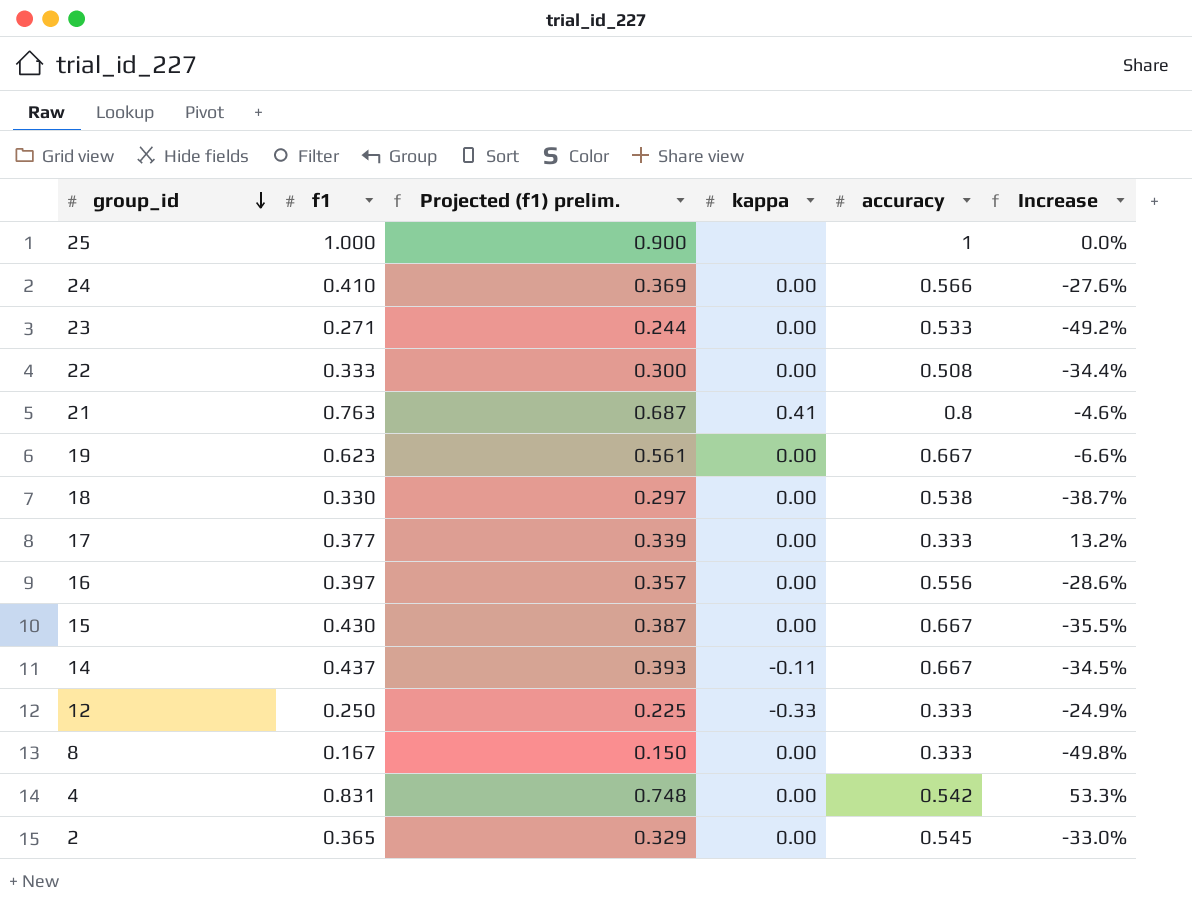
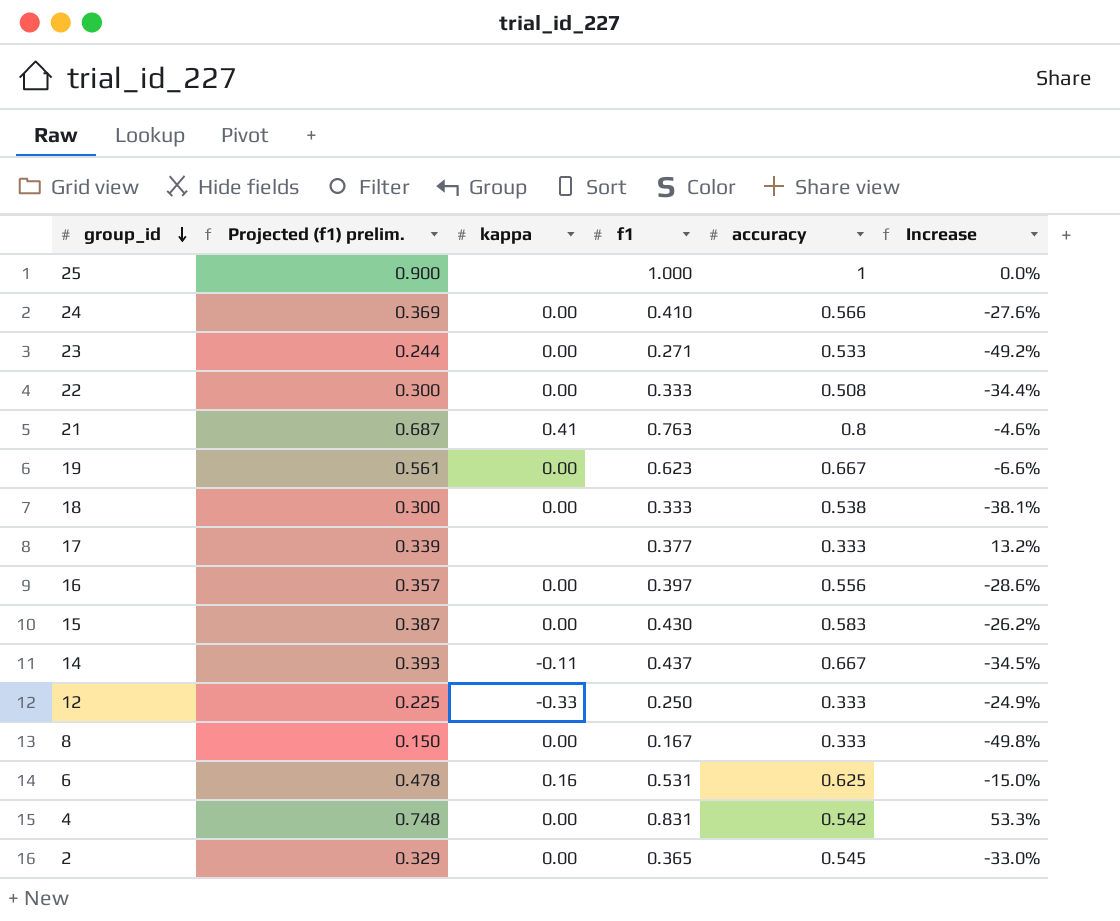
column f1 | position: 2 -> 4
18 | Projected (f1) prelim.: 0.297 -> 0.300
18 | f1: 0.330 -> 0.333
18 | Increase: -38.7% -> -38.1%
17 | kappa: 0.00 -> none
15 | accuracy: 0.667 -> 0.583
15 | Increase: -35.5% -> -26.2%
row 6: none -> 0.478 | 0.16 | 0.531 | 0.625 | -15.0%

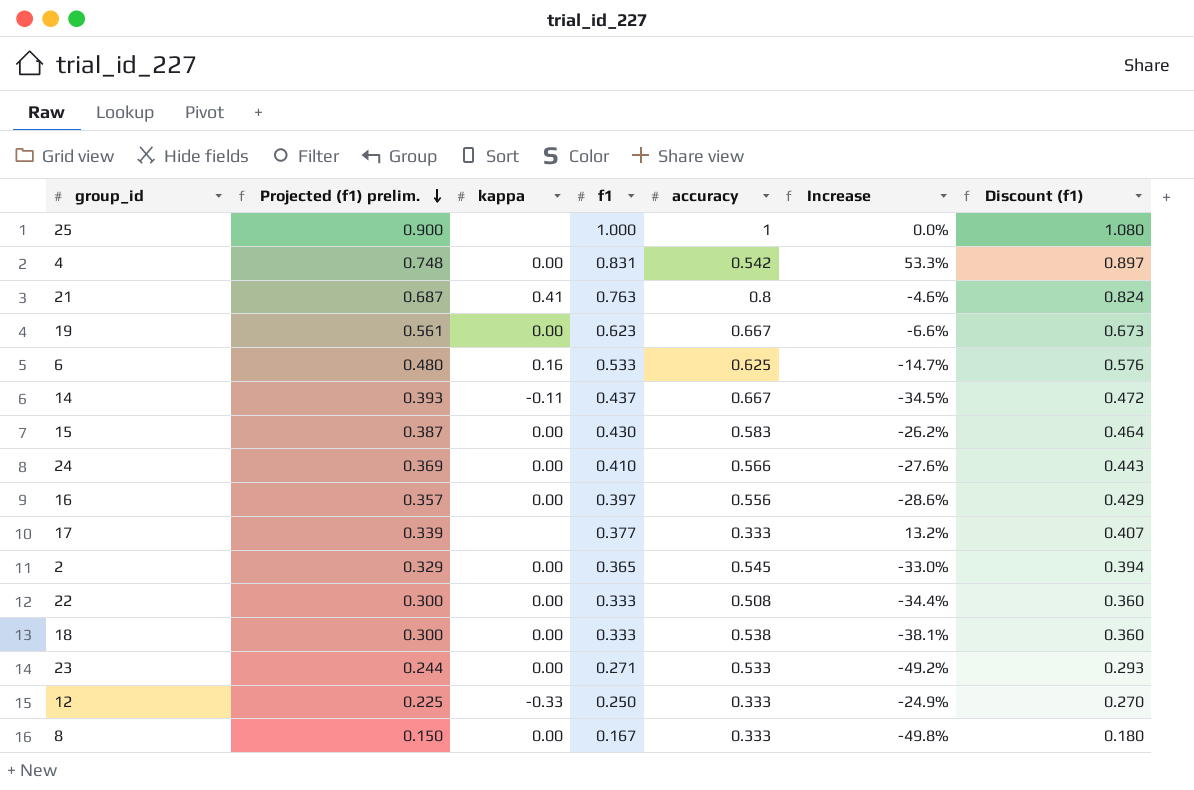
row order: group_id descending -> Projected (f1) prelim. descending
column Discount (f1) | formula: none -> [f1] * 1.08
6 | Projected (f1) prelim.: 0.478 -> 0.480
6 | f1: 0.531 -> 0.533
6 | Increase: -15.0% -> -14.7%

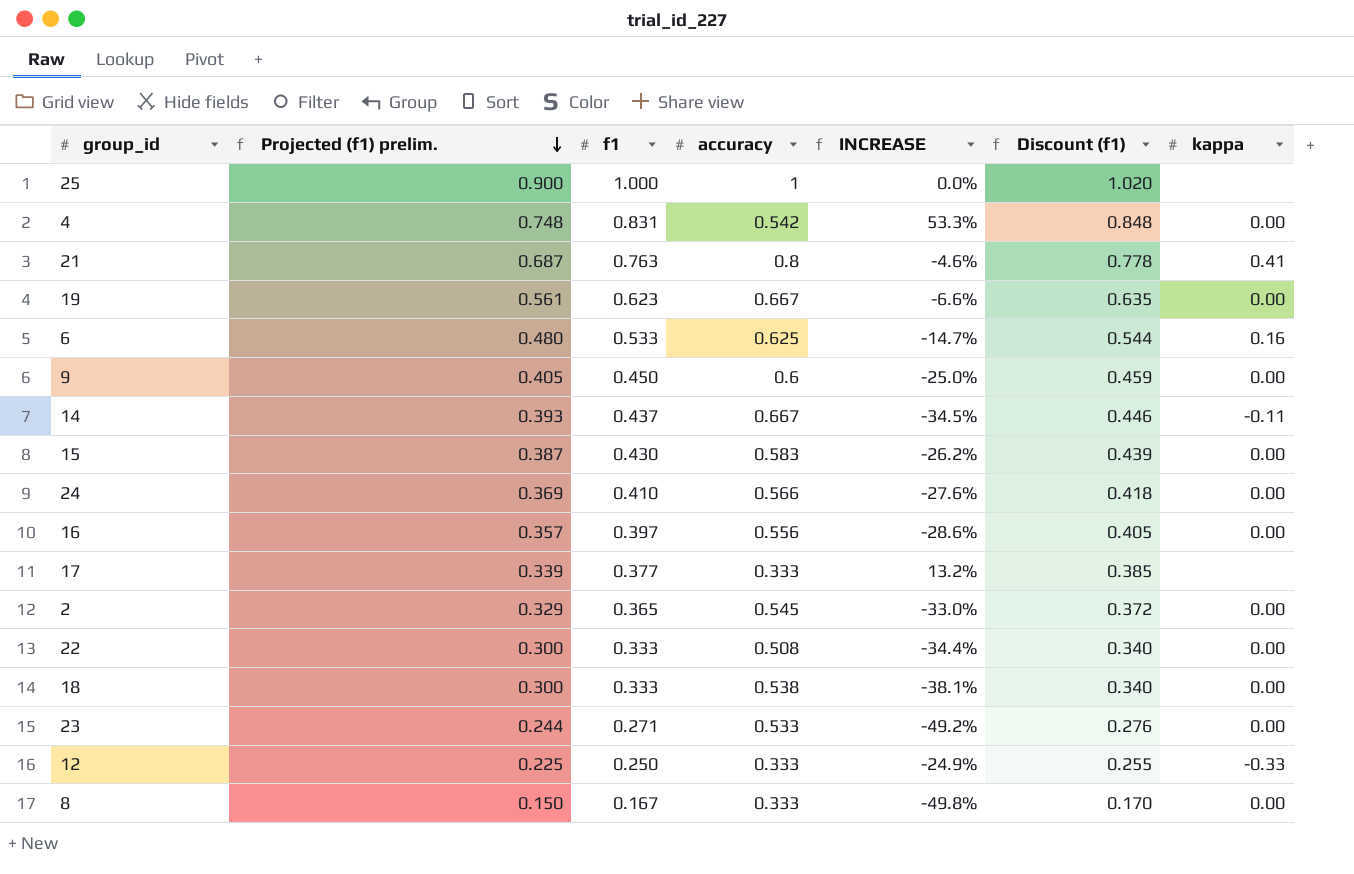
column name: Increase -> INCREASE
column Discount (f1) | formula: [f1] * 1.08 -> [f1] * 1.02
column kappa | position: 3 -> 7
row 9: none -> 0.405 | 0.450 | 0.6 | -25.0% | 0.459 | 0.00

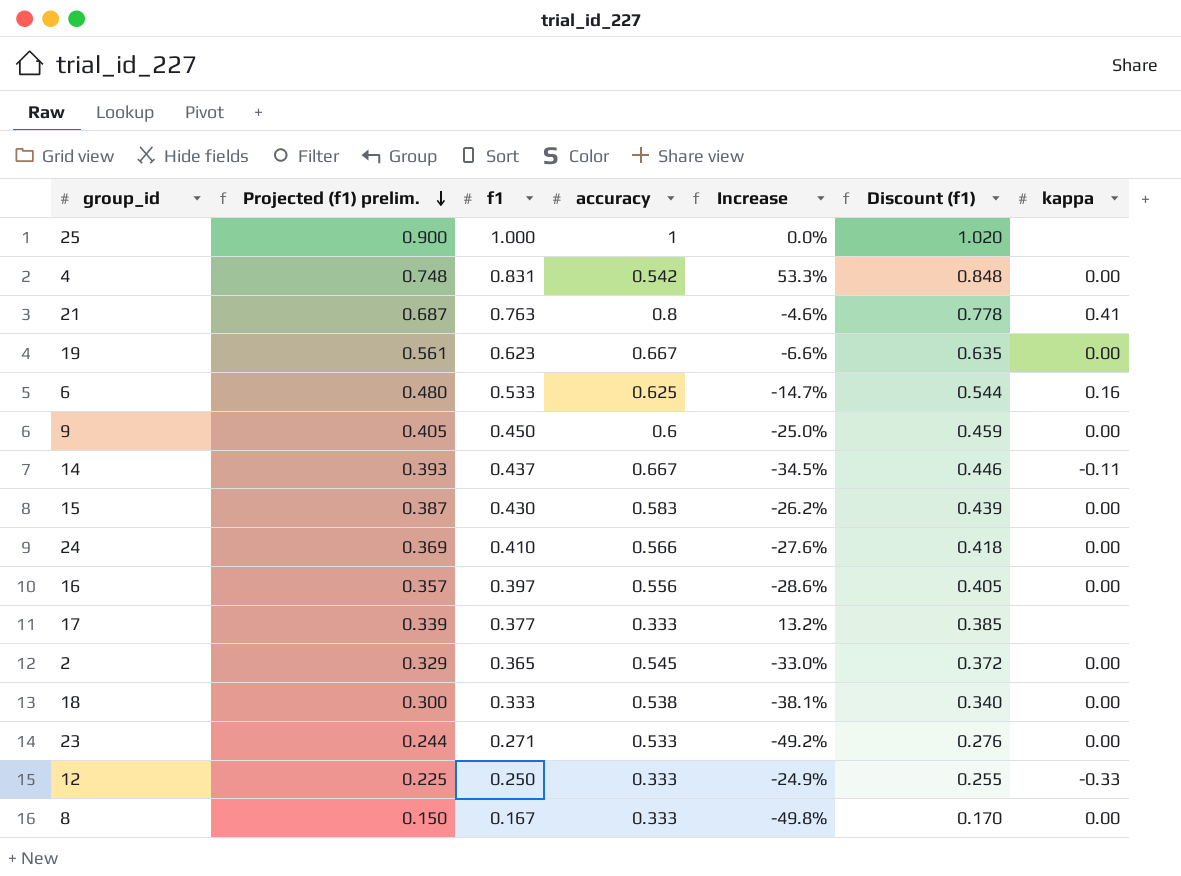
column name: INCREASE -> Increase
row 22: 0.300 | 0.333 | 0.508 | -34.4% | 0.340 | 0.00 -> none

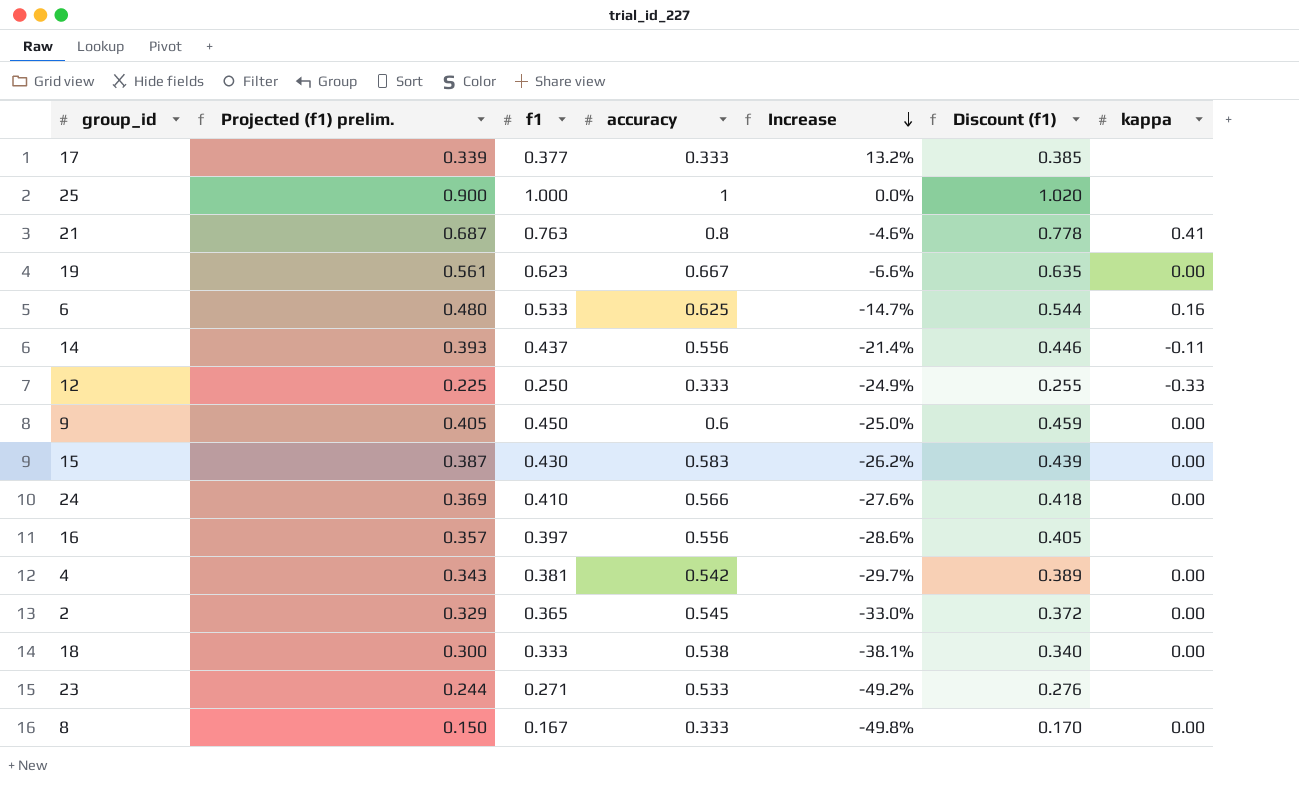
row order: Projected (f1) prelim. descending -> Increase descending
14 | accuracy: 0.667 -> 0.556
14 | Increase: -34.5% -> -21.4%
16 | kappa: 0.00 -> none
4 | Projected (f1) prelim.: 0.748 -> 0.343
4 | f1: 0.831 -> 0.381
4 | Increase: 53.3% -> -29.7%
4 | Discount (f1): 0.848 -> 0.389
23 | kappa: 0.00 -> none

